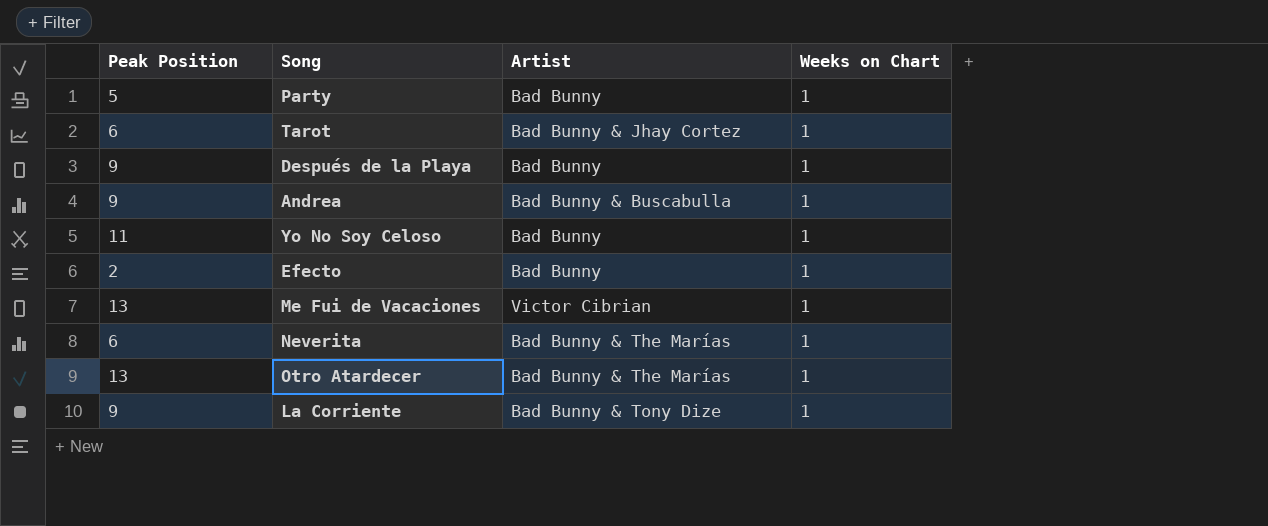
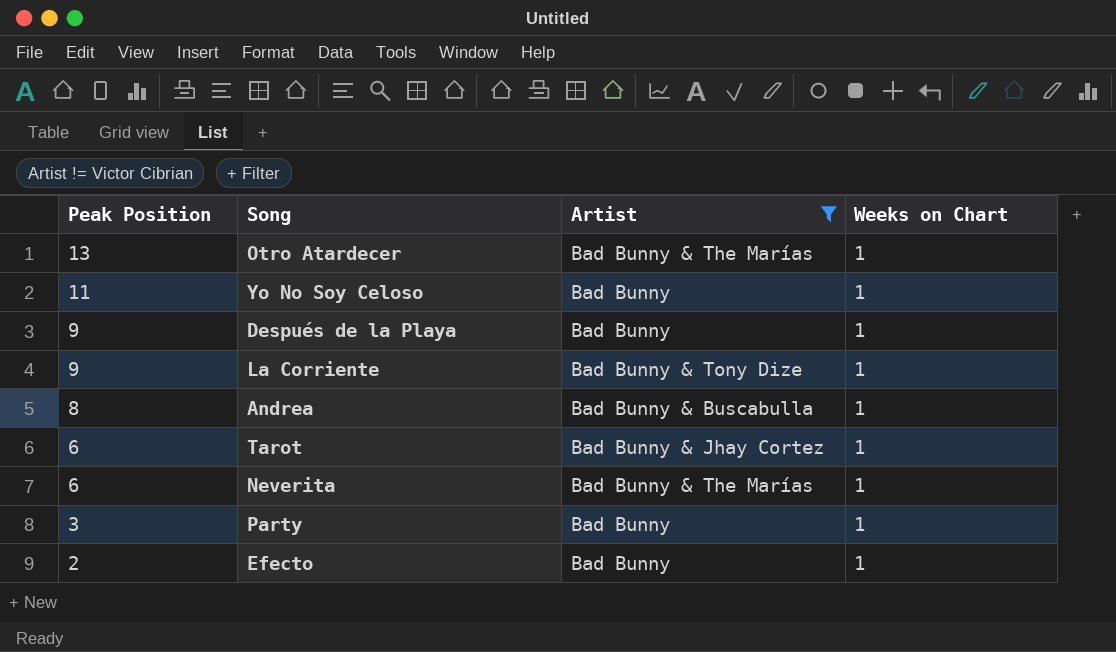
filter: none -> Artist != Victor Cibrian
row order: none -> Peak Position descending
Andrea | Peak Position: 9 -> 8
Party | Peak Position: 5 -> 3

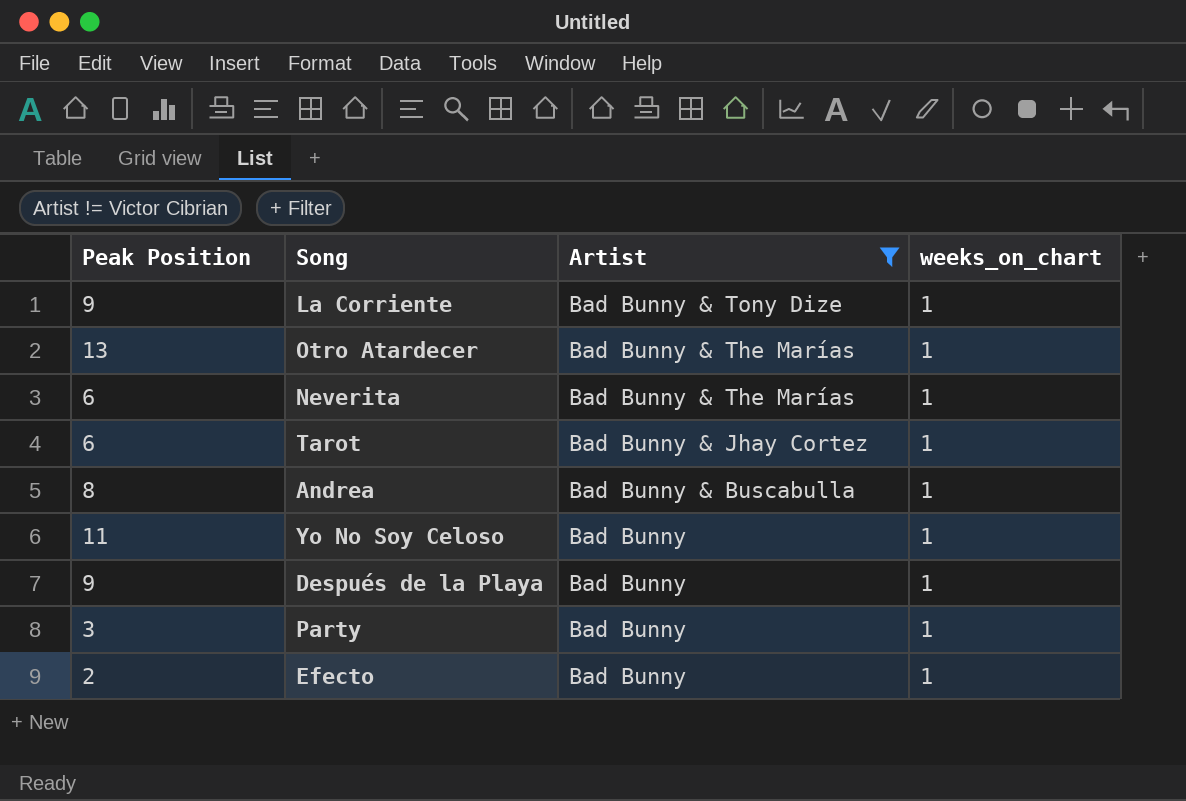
row order: Peak Position descending -> Artist descending
column name: Weeks on Chart -> weeks_on_chart

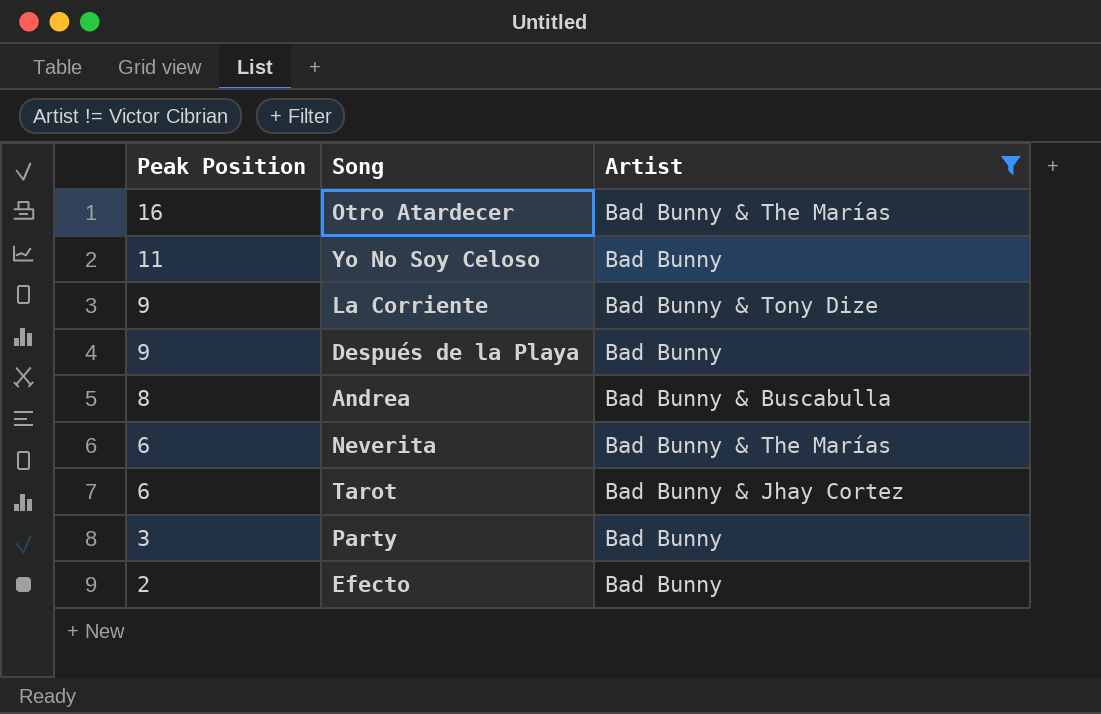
row order: Artist descending -> Peak Position descending
column weeks_on_chart | position: 4 -> none
Otro Atardecer | Peak Position: 13 -> 16

